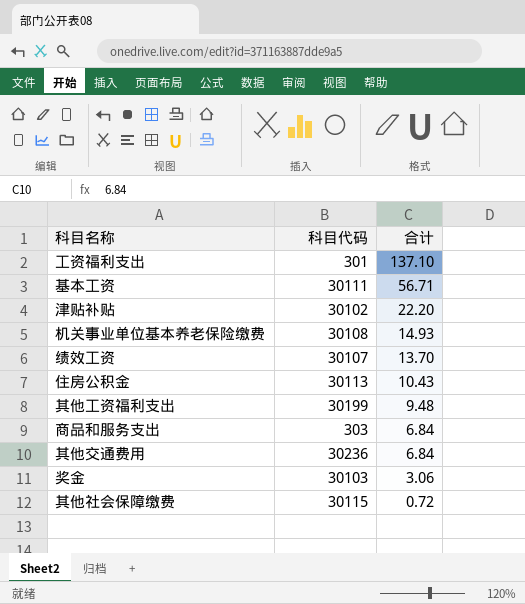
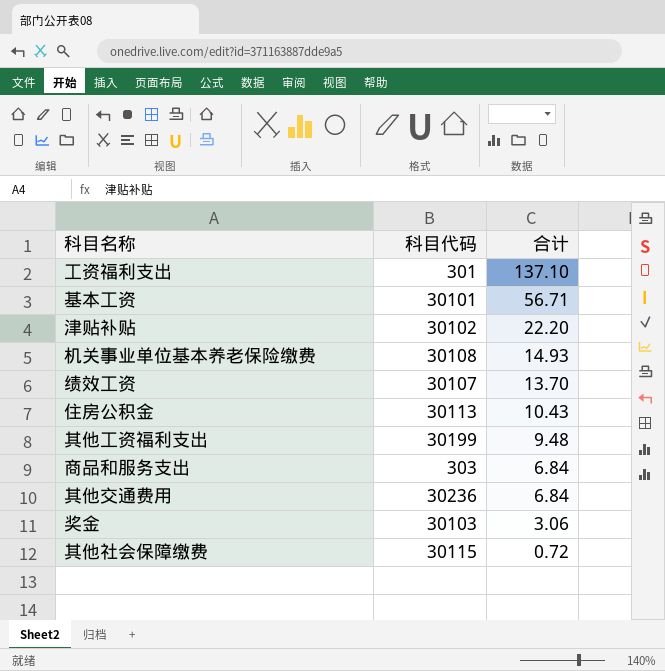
基本工资 | 科目代码: 30111 -> 30101

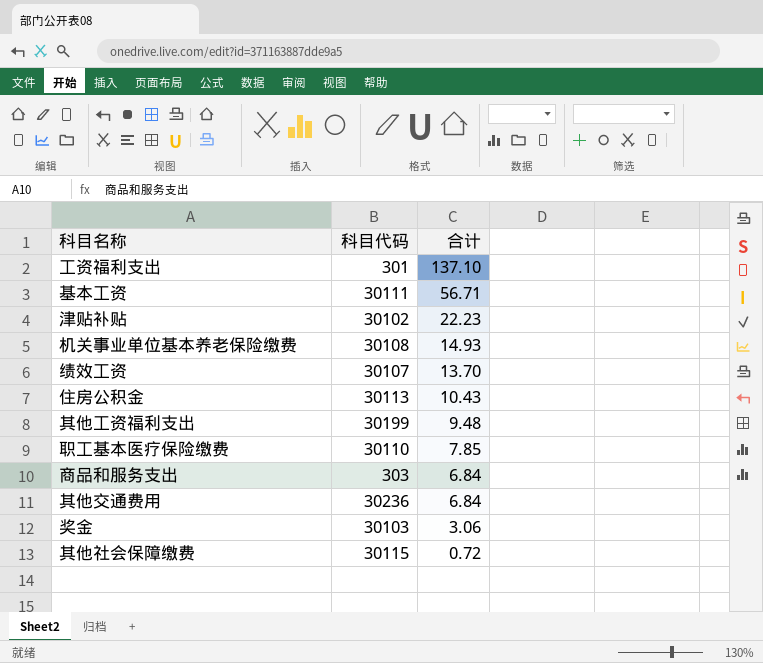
基本工资 | 科目代码: 30101 -> 30111
津贴补贴 | 合计: 22.20 -> 22.23
row 职工基本医疗保险缴费: none -> 30110 | 7.85

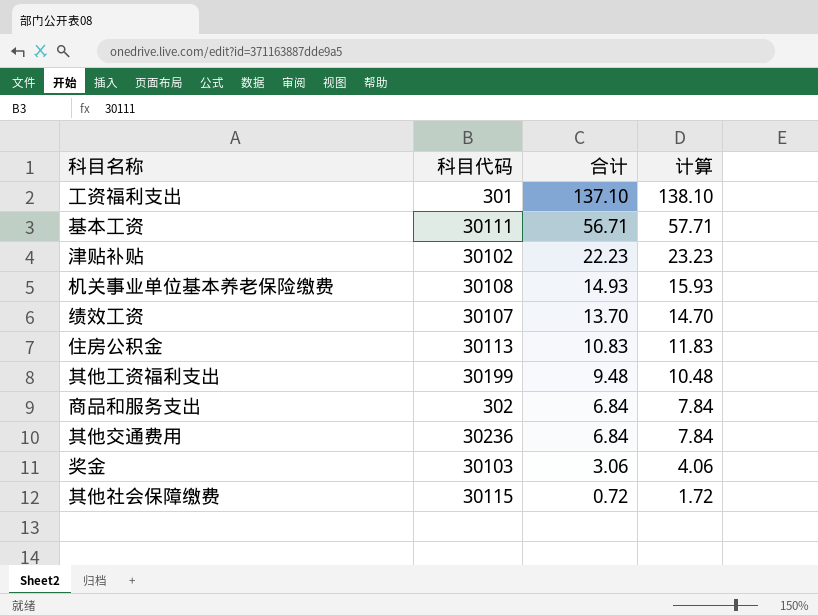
column 计算 | formula: none -> [合计] + 1
row 职工基本医疗保险缴费: 30110 | 7.85 -> none
住房公积金 | 合计: 10.43 -> 10.83
商品和服务支出 | 科目代码: 303 -> 302

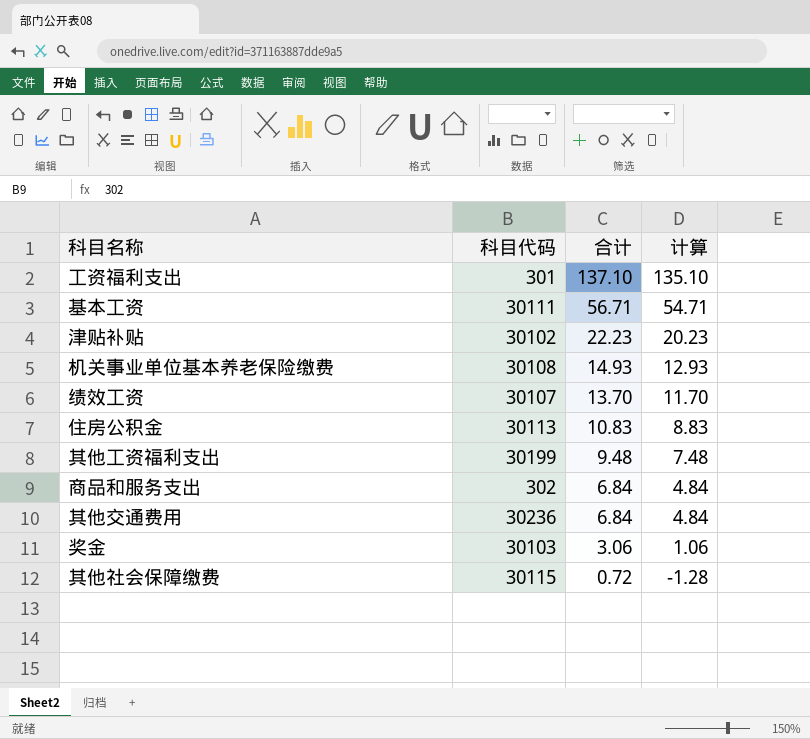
column 计算 | formula: [合计] + 1 -> [合计] - 2

